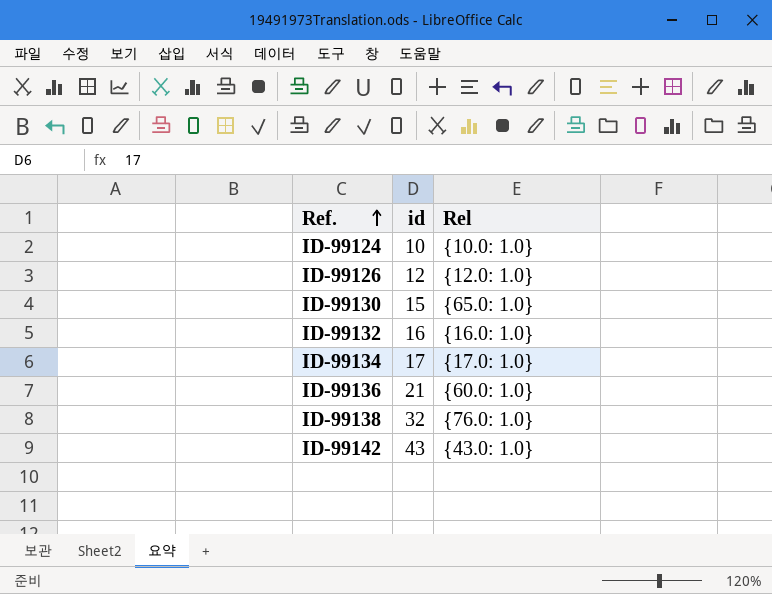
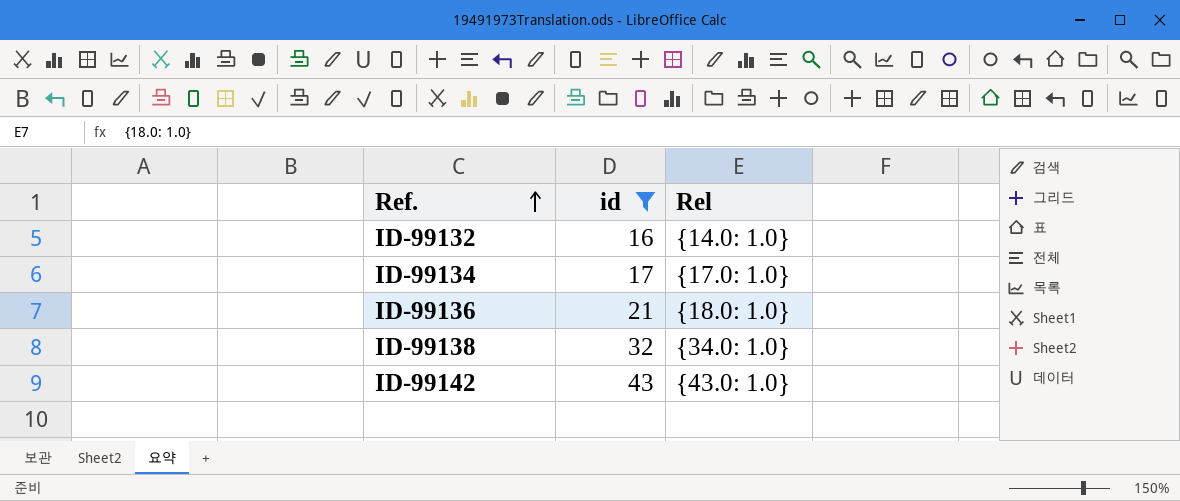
filter: none -> id >= 16
ID-99132 | Rel: {16.0: 1.0} -> {14.0: 1.0}
ID-99136 | Rel: {60.0: 1.0} -> {18.0: 1.0}
ID-99138 | Rel: {76.0: 1.0} -> {34.0: 1.0}

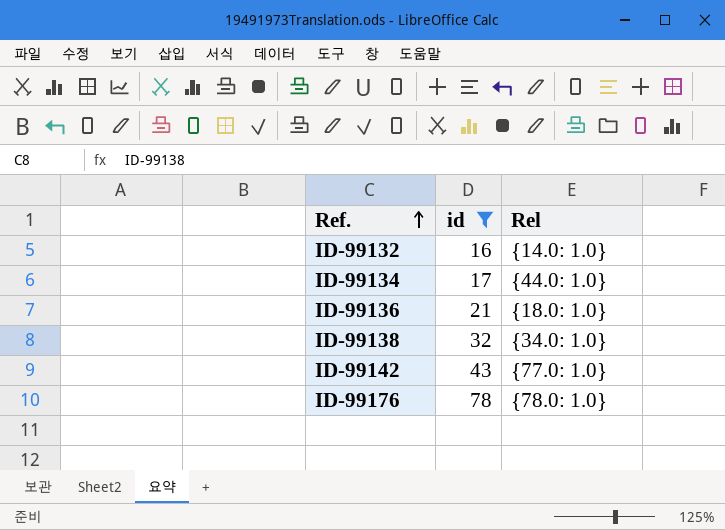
ID-99134 | Rel: {17.0: 1.0} -> {44.0: 1.0}
ID-99142 | Rel: {43.0: 1.0} -> {77.0: 1.0}
row ID-99176: none -> 78 | {78.0: 1.0}

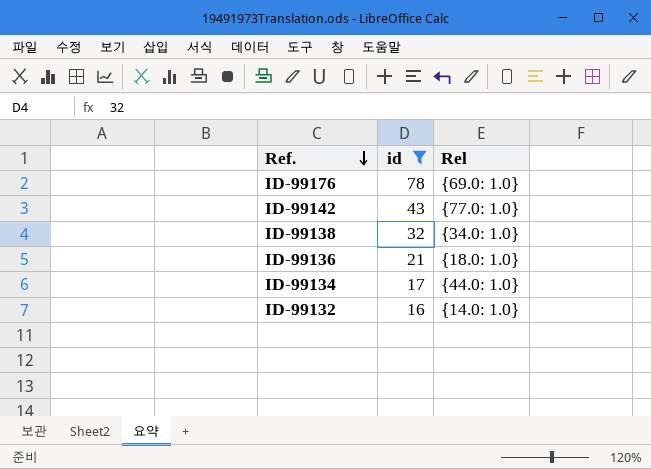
row order: Ref. ascending -> Ref. descending
ID-99176 | Rel: {78.0: 1.0} -> {69.0: 1.0}

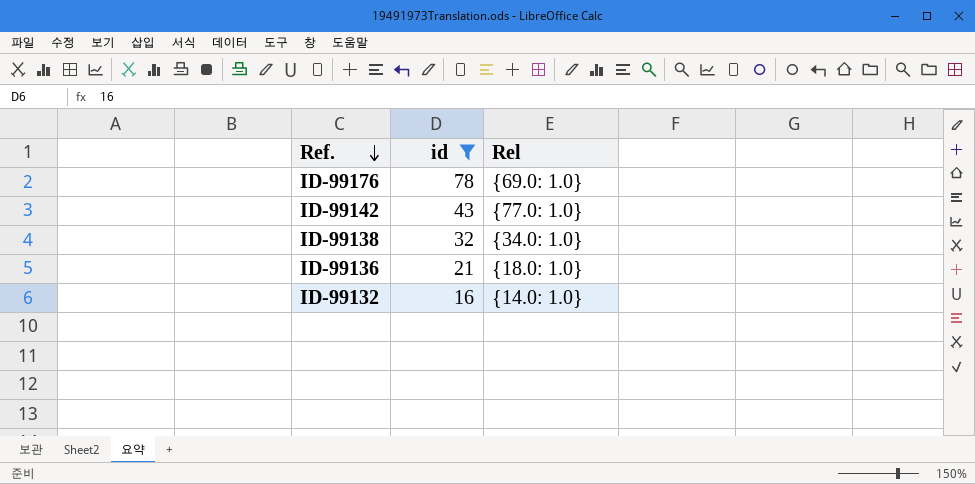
row ID-99134: 17 | {44.0: 1.0} -> none

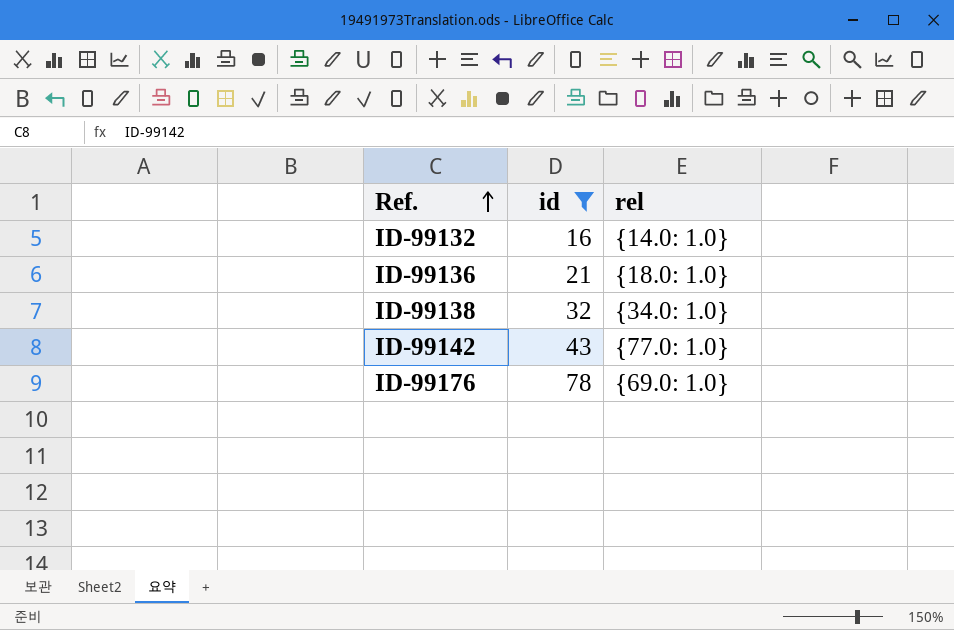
row order: Ref. descending -> Ref. ascending
column name: Rel -> rel

